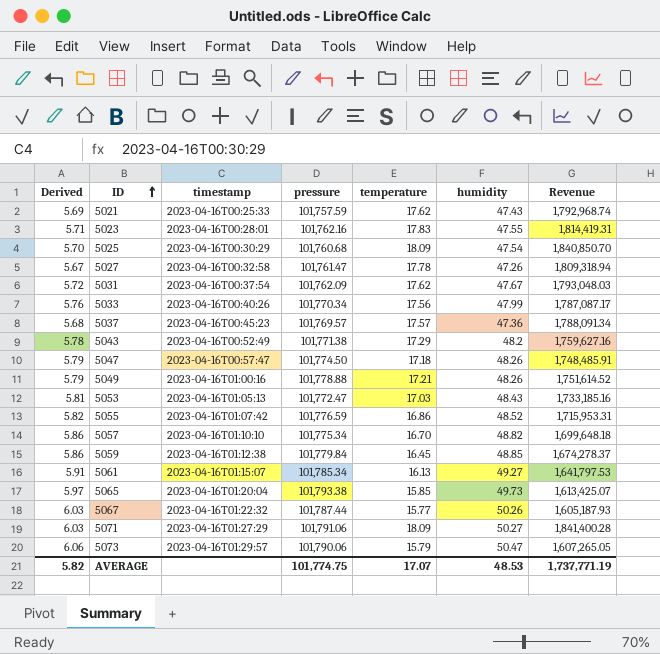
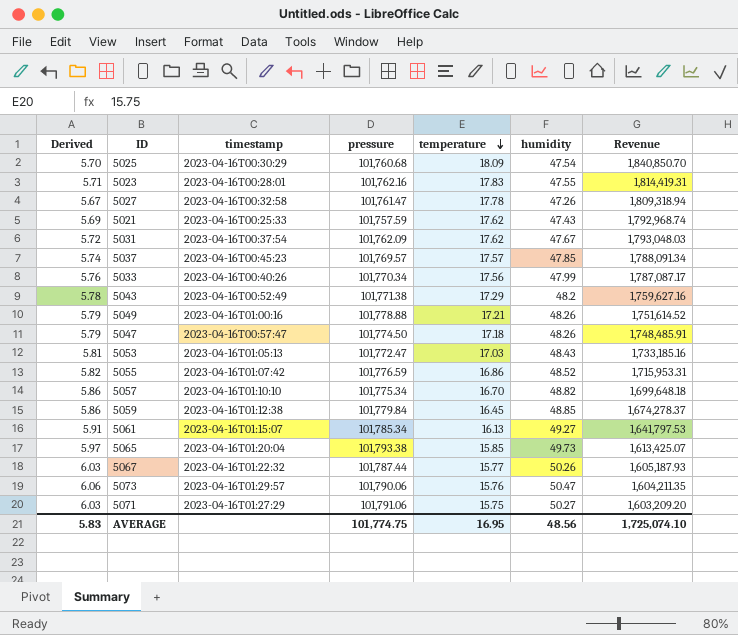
row order: ID ascending -> temperature descending
5037 | Derived: 5.68 -> 5.74
5037 | humidity: 47.36 -> 47.85
5073 | temperature: 15.79 -> 15.76
5073 | Revenue: 1,607,265.05 -> 1,604,211.35
5071 | temperature: 18.09 -> 15.75
5071 | Revenue: 1,841,400.28 -> 1,603,209.20
AVERAGE | Derived: 5.82 -> 5.83
AVERAGE | temperature: 17.07 -> 16.95
AVERAGE | humidity: 48.53 -> 48.56
AVERAGE | Revenue: 1,737,771.19 -> 1,725,074.10

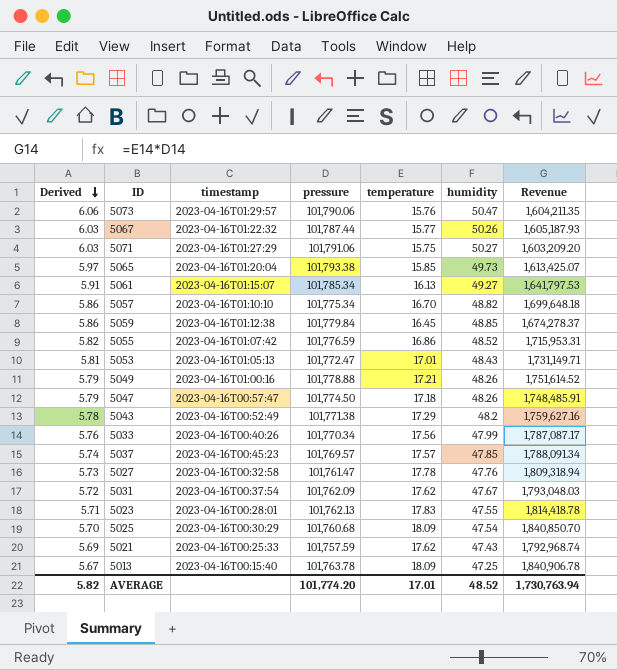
row order: temperature descending -> Derived descending
5053 | temperature: 17.03 -> 17.01
5053 | Revenue: 1,733,185.16 -> 1,731,149.71
5027 | Derived: 5.67 -> 5.73
5027 | humidity: 47.26 -> 47.76
5023 | pressure: 101,762.16 -> 101,762.13
5023 | Revenue: 1,814,419.31 -> 1,814,418.78
row 5013: none -> 5.67 | 2023-04-16T00:15:40 | 101,763.78 | 18.09 | 47.25 | 1,840,906.78
AVERAGE | Derived: 5.83 -> 5.82
AVERAGE | pressure: 101,774.75 -> 101,774.20
AVERAGE | temperature: 16.95 -> 17.01
AVERAGE | humidity: 48.56 -> 48.52
AVERAGE | Revenue: 1,725,074.10 -> 1,730,763.94

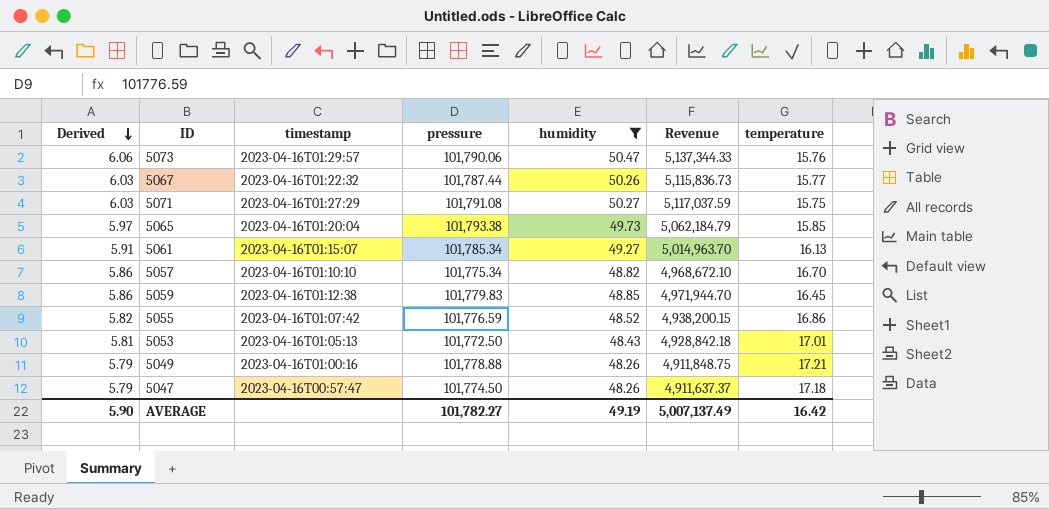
filter: none -> humidity >= 48.26
column Revenue | formula: [pressure] * [temperature] -> [pressure] * [humidity]
column temperature | position: 5 -> 7
5071 | pressure: 101,791.06 -> 101,791.08
5059 | pressure: 101,779.84 -> 101,779.83
5053 | pressure: 101,772.47 -> 101,772.50
AVERAGE | Derived: 5.82 -> 5.90
AVERAGE | pressure: 101,774.20 -> 101,782.27
AVERAGE | humidity: 48.52 -> 49.19
AVERAGE | Revenue: 1,730,763.94 -> 5,007,137.49
AVERAGE | temperature: 17.01 -> 16.42

